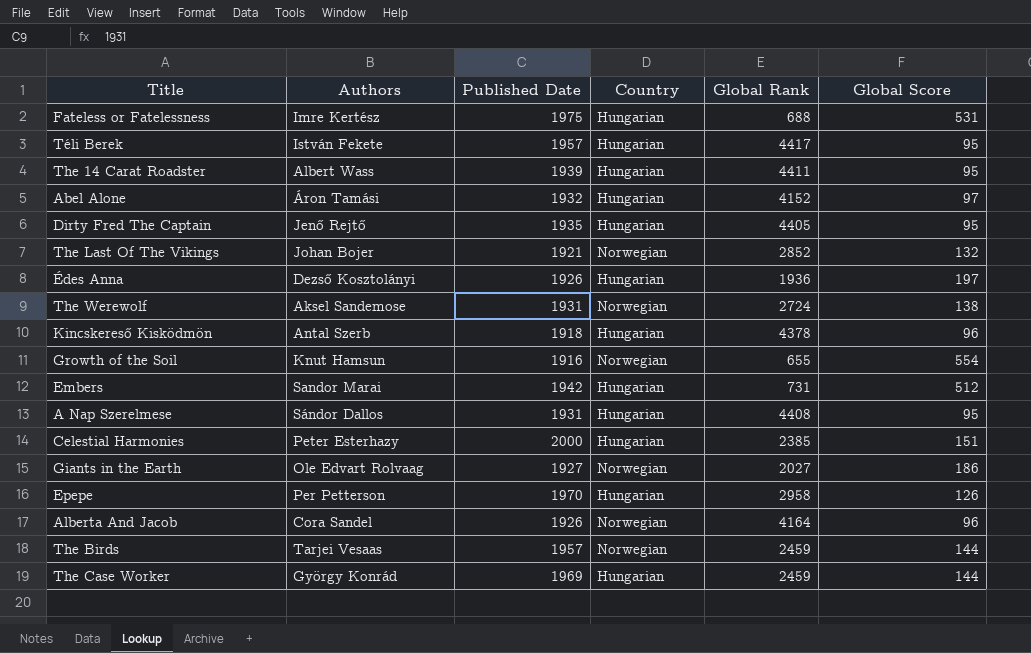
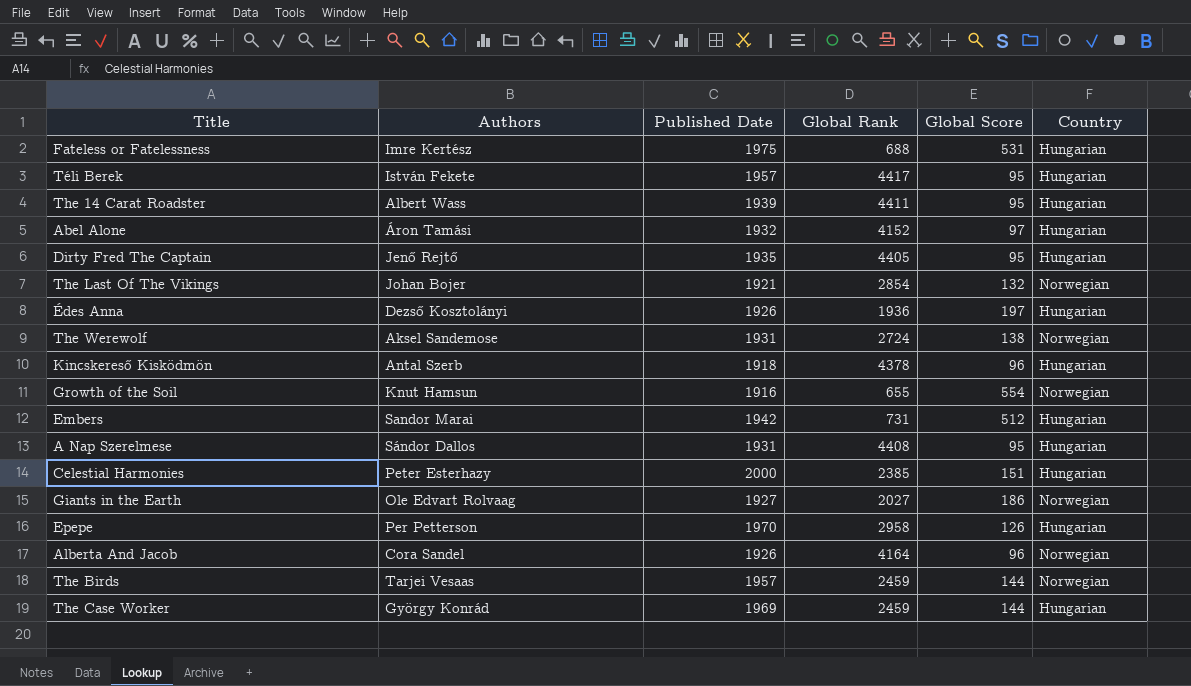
column Country | position: 4 -> 6
The Last Of The Vikings | Global Rank: 2852 -> 2854

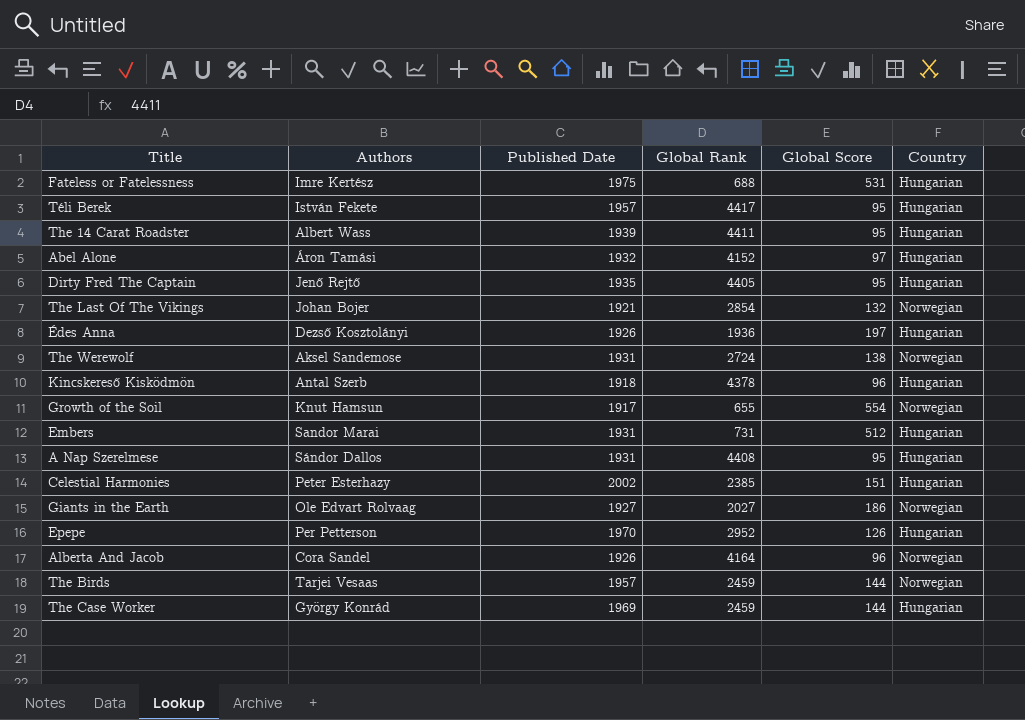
Growth of the Soil | Published Date: 1916 -> 1917
Embers | Published Date: 1942 -> 1931
Celestial Harmonies | Published Date: 2000 -> 2002
Epepe | Global Rank: 2958 -> 2952

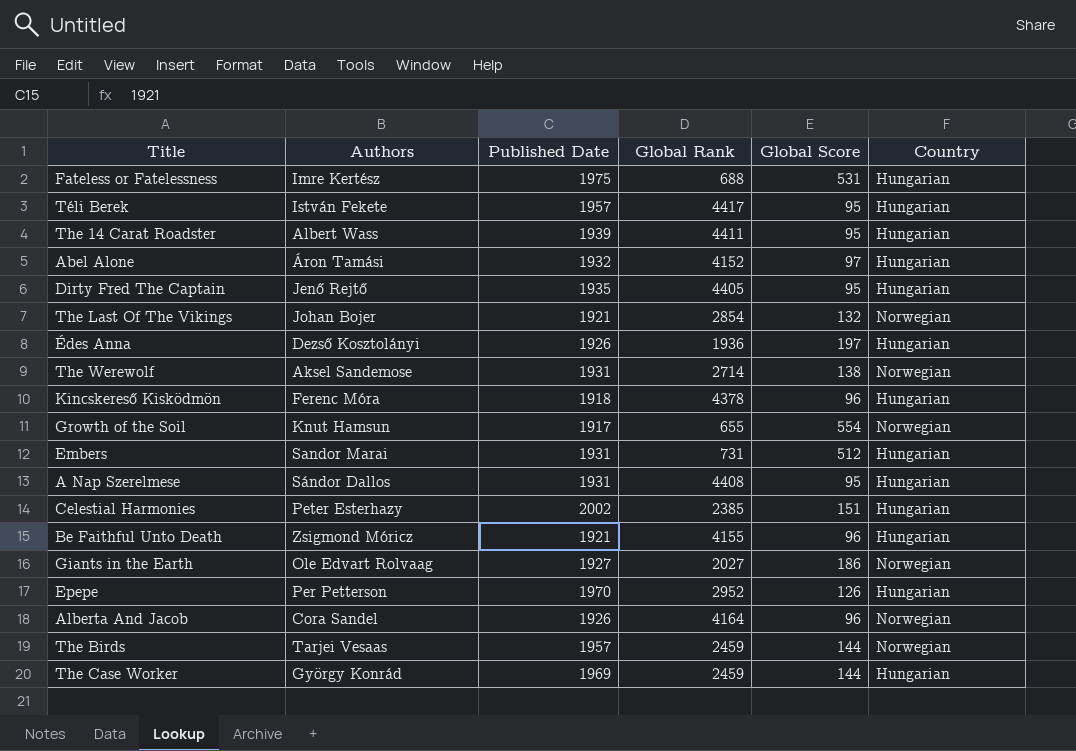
The Werewolf | Global Rank: 2724 -> 2714
Kincskereső Kisködmön | Authors: Antal Szerb -> Ferenc Móra
row Be Faithful Unto Death: none -> Zsigmond Móricz | 1921 | 4155 | 96 | Hungarian

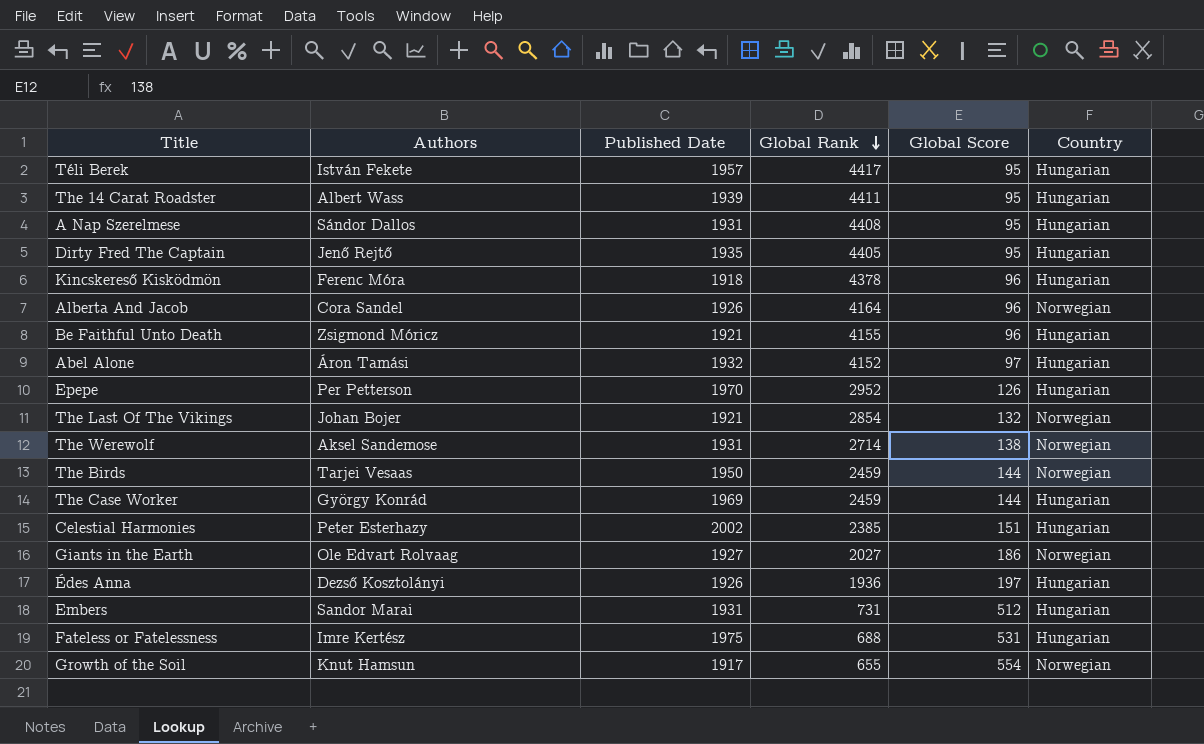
row order: none -> Global Rank descending
The Birds | Published Date: 1957 -> 1950

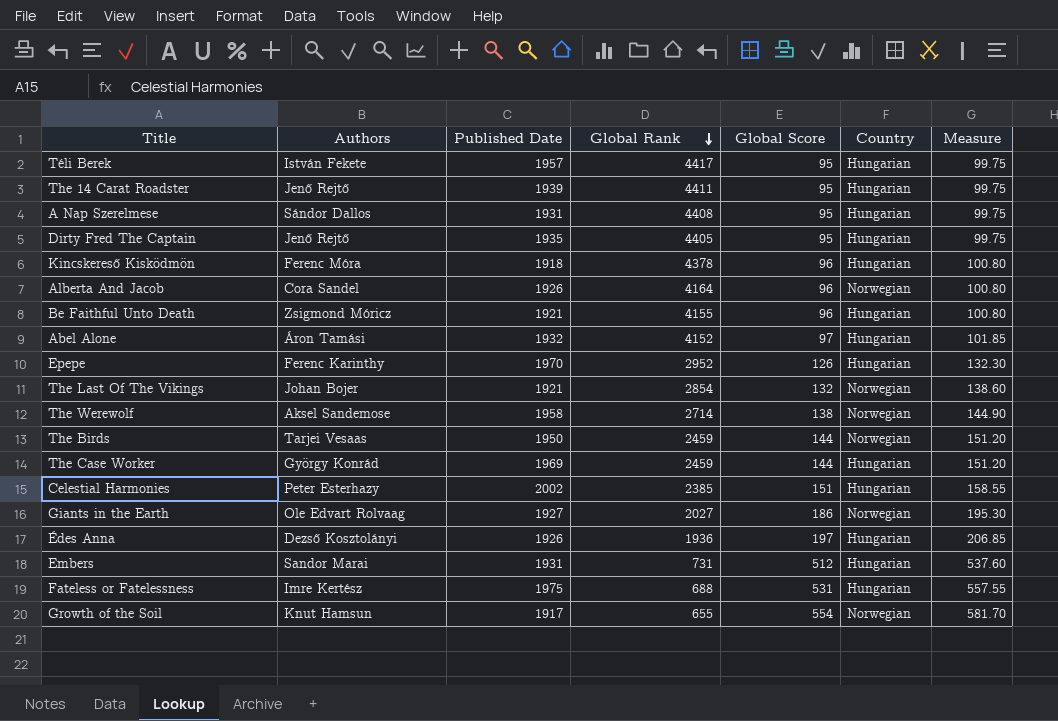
column Measure | formula: none -> [Global Score] * 1.05
The 14 Carat Roadster | Authors: Albert Wass -> Jenő Rejtő
Epepe | Authors: Per Petterson -> Ferenc Karinthy
The Werewolf | Published Date: 1931 -> 1958

